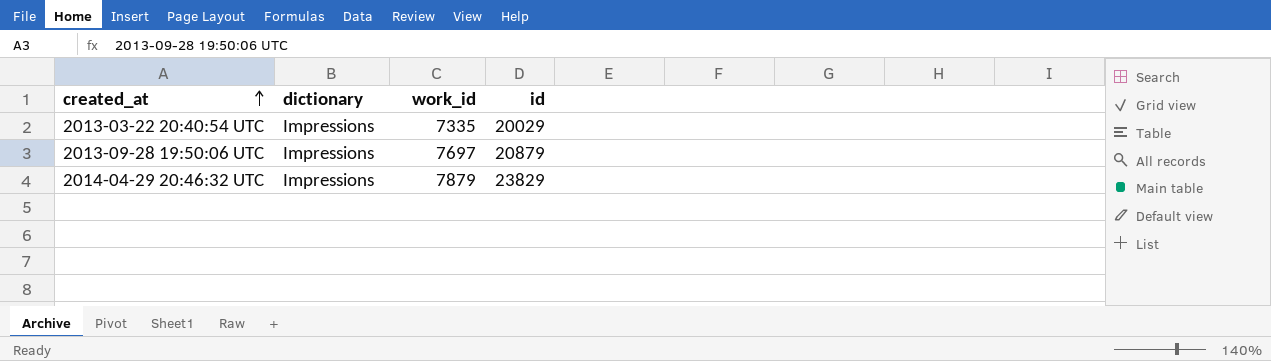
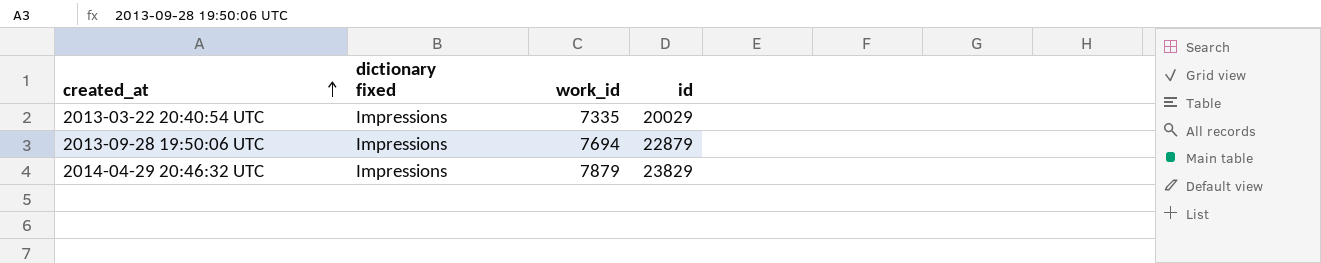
column name: dictionary -> dictionary fixed
2013-09-28 19:50:06 UTC | work_id: 7697 -> 7694
2013-09-28 19:50:06 UTC | id: 20879 -> 22879

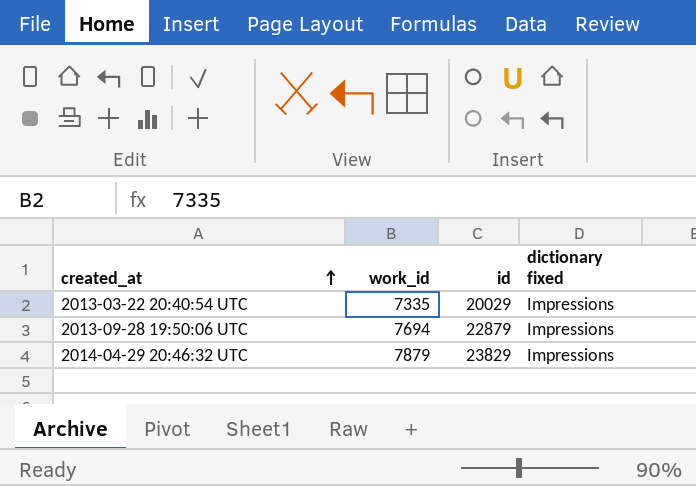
column dictionary fixed | position: 2 -> 4

